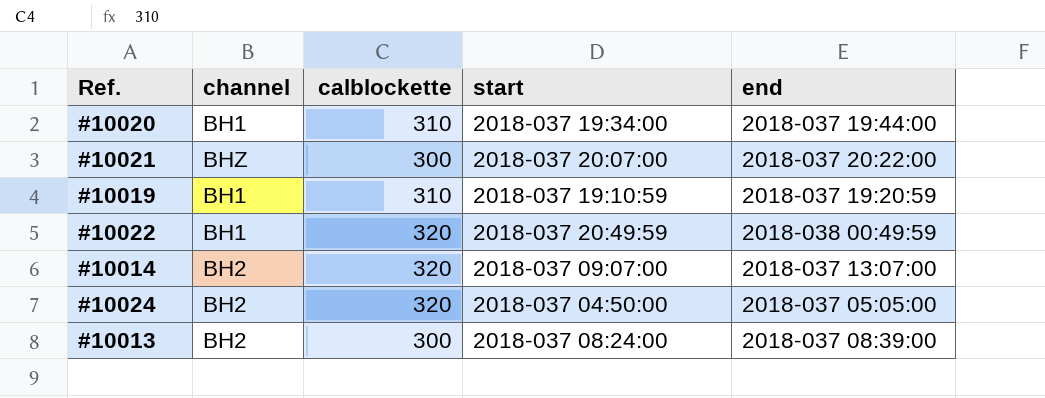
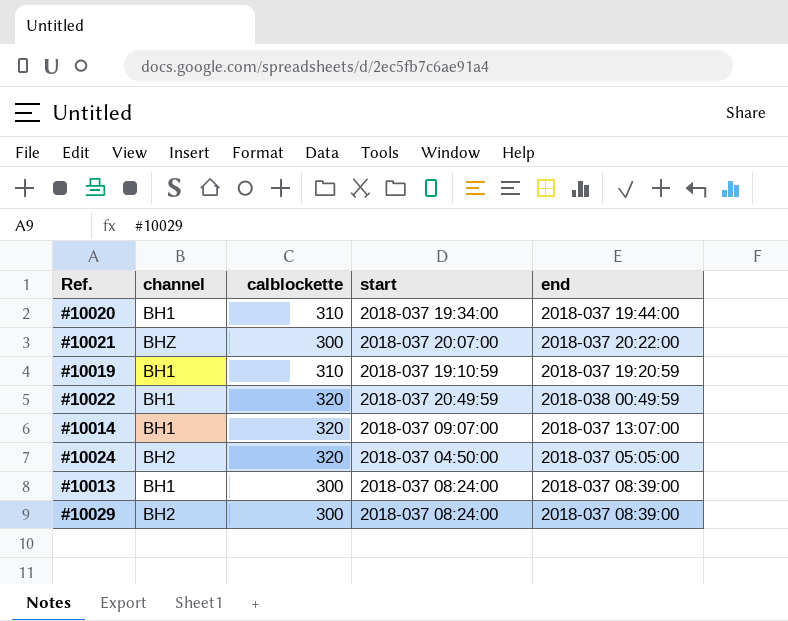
#10014 | channel: BH2 -> BH1
#10013 | channel: BH2 -> BH1
row #10029: none -> BH2 | 300 | 2018-037 08:24:00 | 2018-037 08:39:00

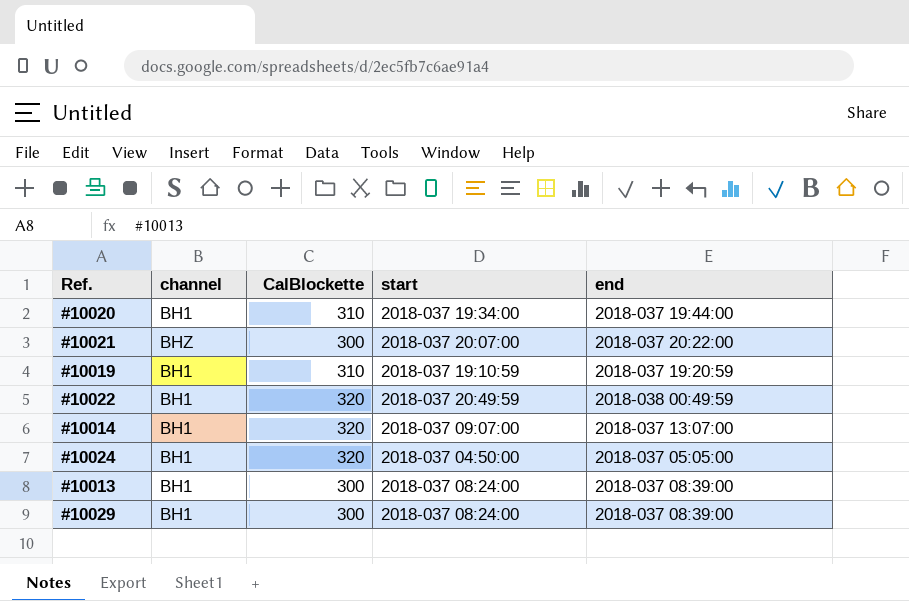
column name: calblockette -> CalBlockette
#10024 | channel: BH2 -> BH1
#10029 | channel: BH2 -> BH1

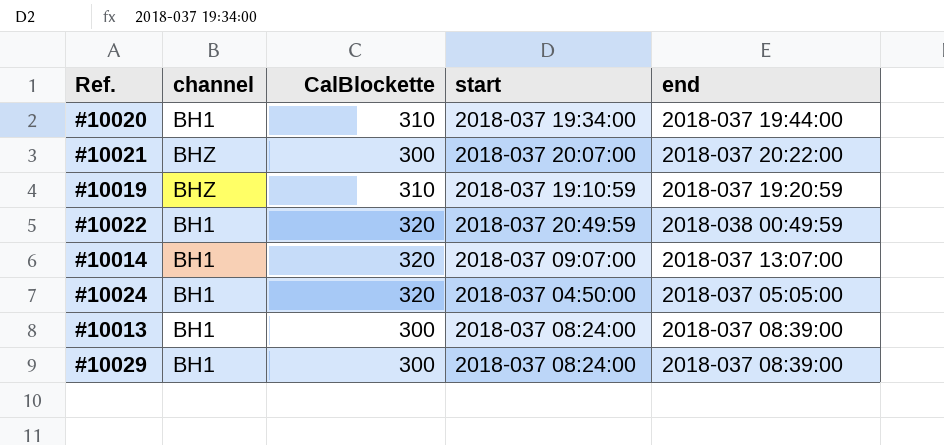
#10019 | channel: BH1 -> BHZ

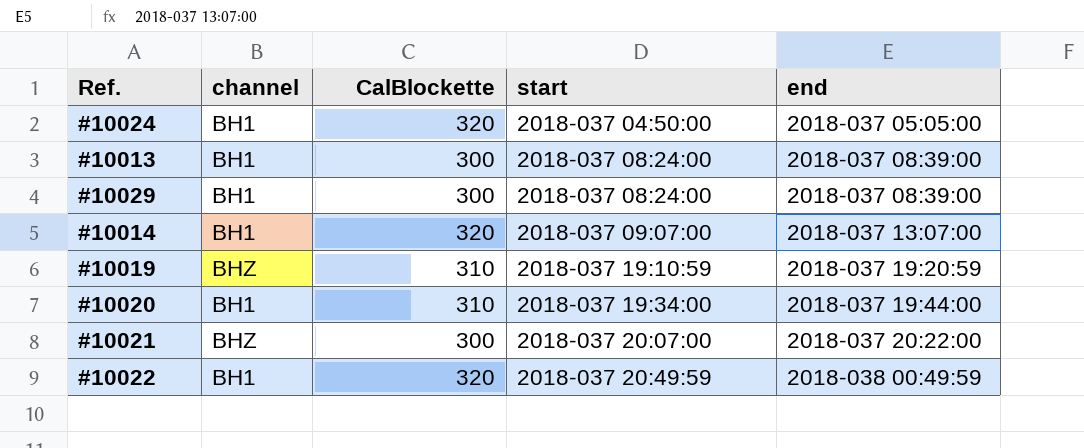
row order: none -> start ascending

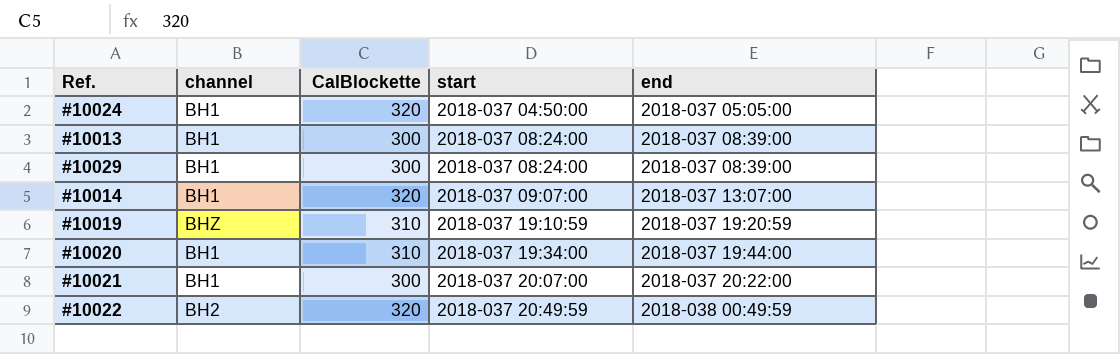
#10021 | channel: BHZ -> BH1
#10022 | channel: BH1 -> BH2

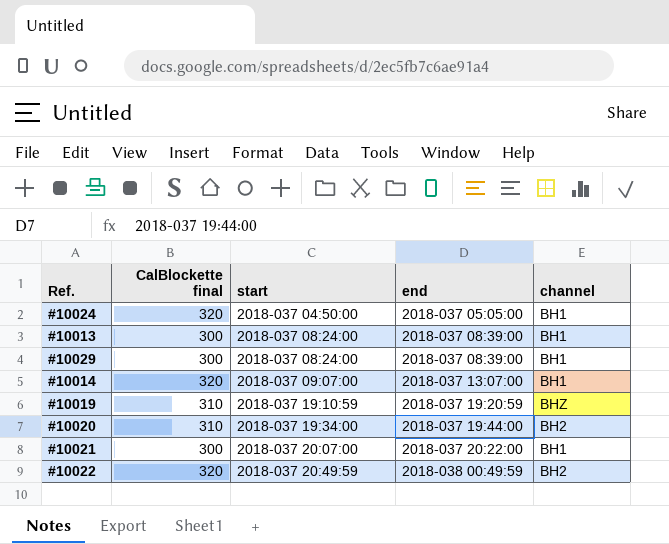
column name: CalBlockette -> CalBlockette final
column channel | position: 2 -> 5
#10020 | channel: BH1 -> BH2

